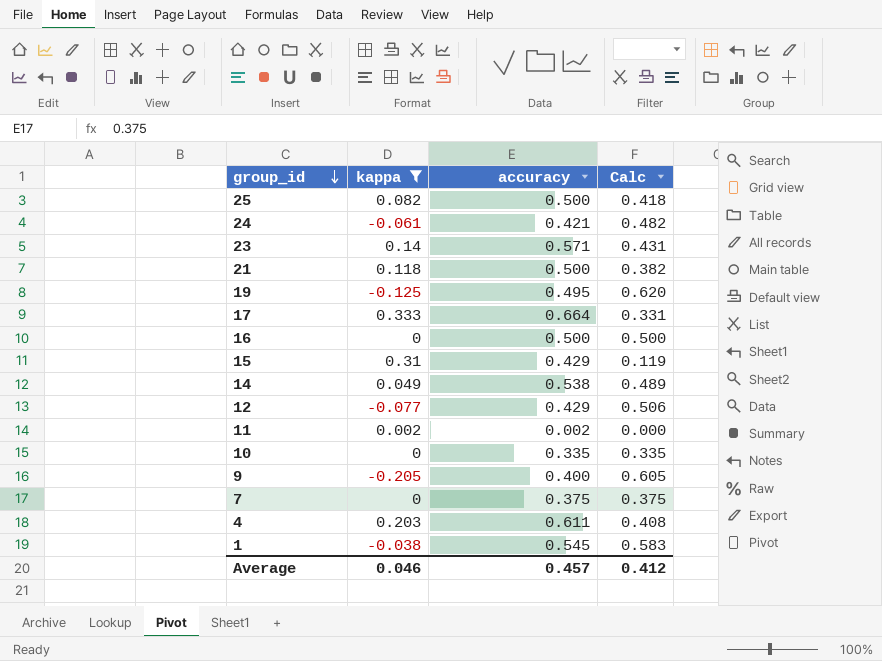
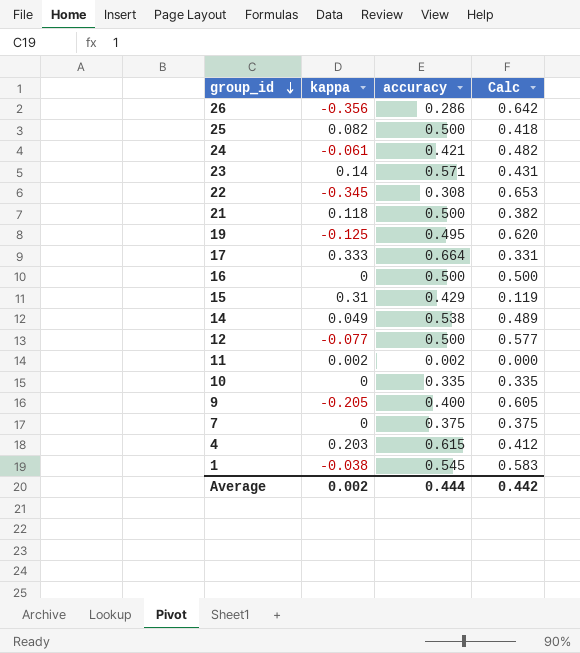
filter: kappa >= -0.205 -> none
12 | accuracy: 0.429 -> 0.500
12 | Calc: 0.506 -> 0.577
4 | accuracy: 0.611 -> 0.615
4 | Calc: 0.408 -> 0.412
Average | kappa: 0.046 -> 0.002
Average | accuracy: 0.457 -> 0.444
Average | Calc: 0.412 -> 0.442

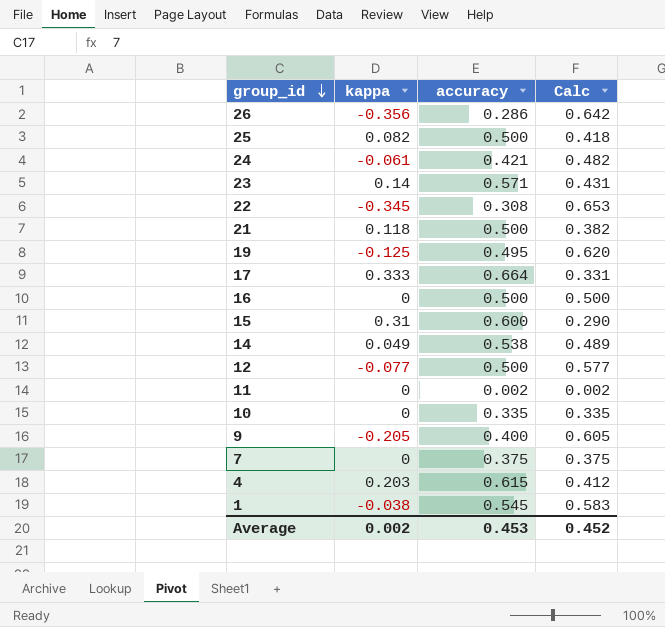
15 | accuracy: 0.429 -> 0.600
15 | Calc: 0.119 -> 0.290
11 | kappa: 0.002 -> 0
11 | Calc: 0.000 -> 0.002
Average | accuracy: 0.444 -> 0.453
Average | Calc: 0.442 -> 0.452

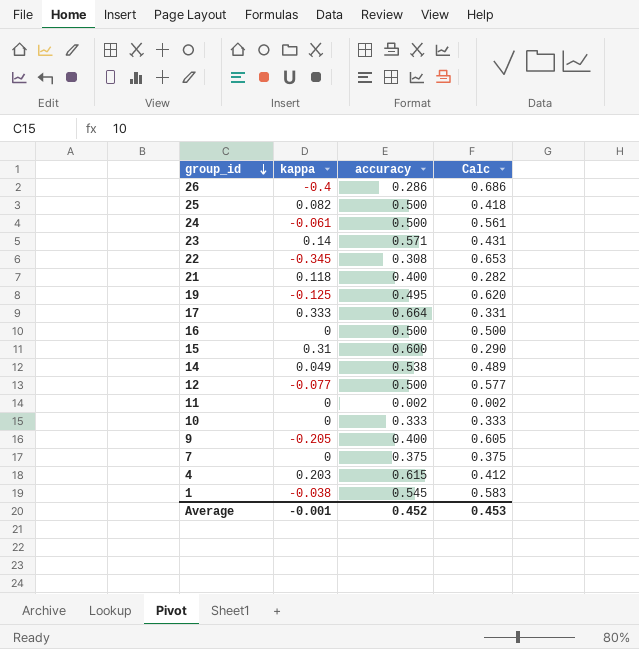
26 | kappa: -0.356 -> -0.4
26 | Calc: 0.642 -> 0.686
24 | accuracy: 0.421 -> 0.500
24 | Calc: 0.482 -> 0.561
21 | accuracy: 0.500 -> 0.400
21 | Calc: 0.382 -> 0.282
10 | accuracy: 0.335 -> 0.333
10 | Calc: 0.335 -> 0.333
Average | kappa: 0.002 -> -0.001
Average | accuracy: 0.453 -> 0.452
Average | Calc: 0.452 -> 0.453

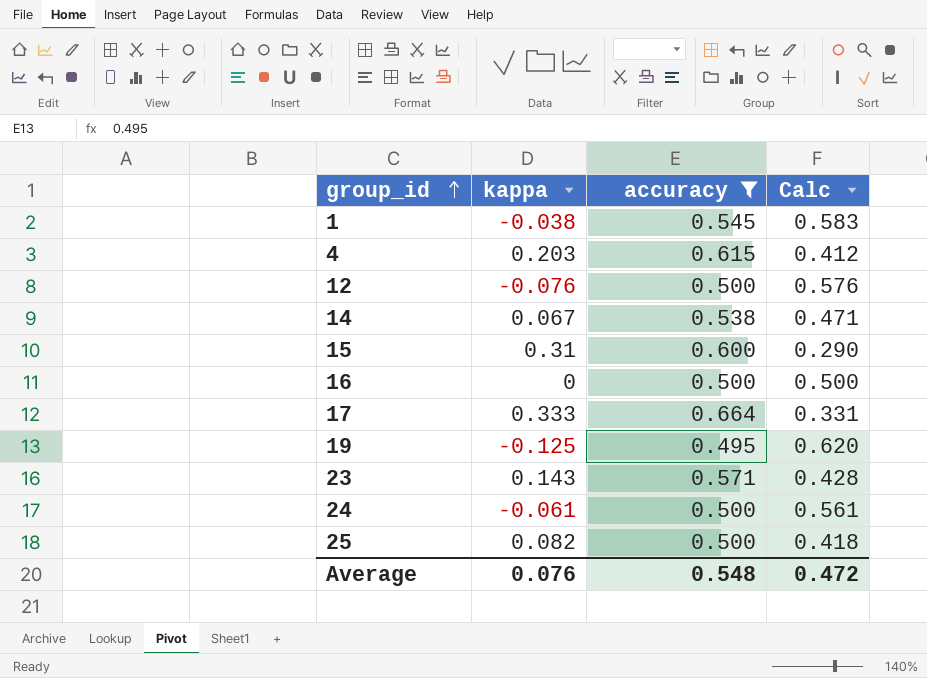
filter: none -> accuracy >= 0.495
row order: group_id descending -> group_id ascending
12 | kappa: -0.077 -> -0.076
12 | Calc: 0.577 -> 0.576
14 | kappa: 0.049 -> 0.067
14 | Calc: 0.489 -> 0.471
23 | kappa: 0.14 -> 0.143
23 | Calc: 0.431 -> 0.428
Average | kappa: -0.001 -> 0.076
Average | accuracy: 0.452 -> 0.548
Average | Calc: 0.453 -> 0.472

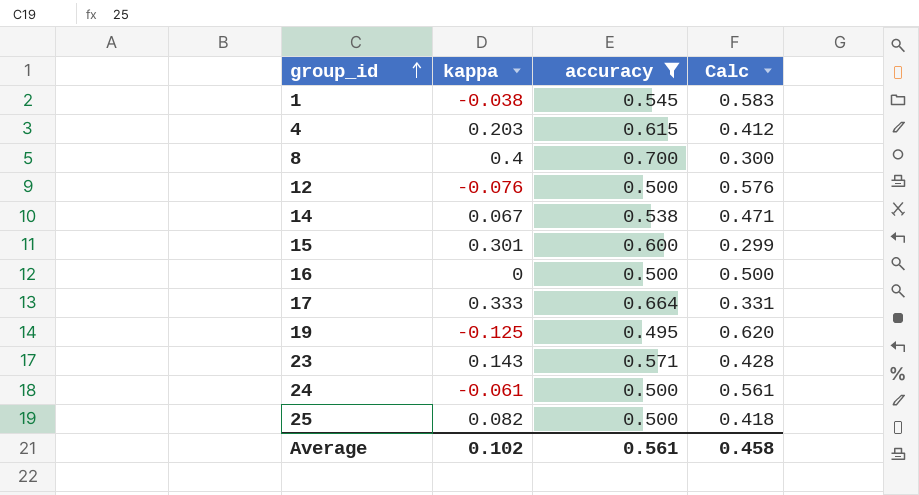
row 8: none -> 0.4 | 0.700 | 0.300
15 | kappa: 0.31 -> 0.301
15 | Calc: 0.290 -> 0.299
Average | kappa: 0.076 -> 0.102
Average | accuracy: 0.548 -> 0.561
Average | Calc: 0.472 -> 0.458

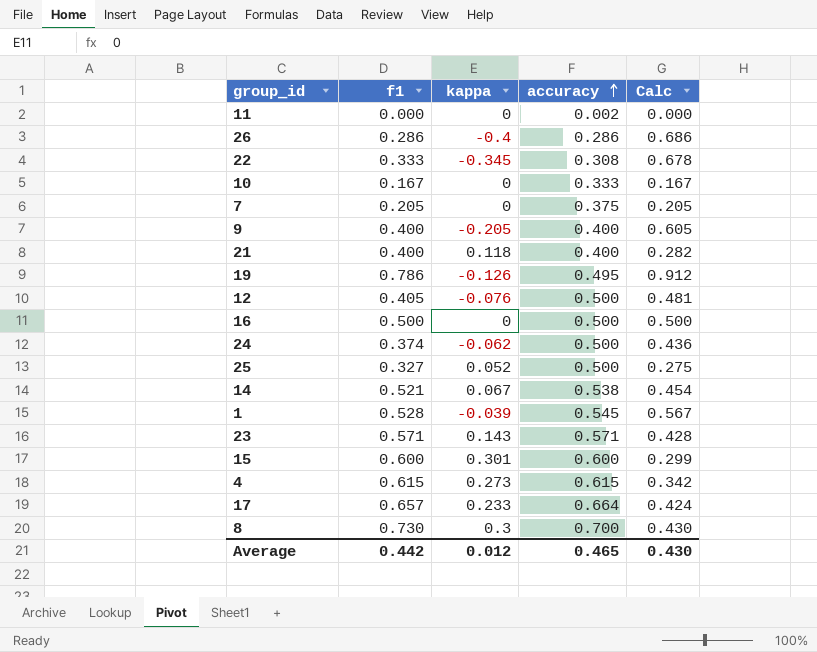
filter: accuracy >= 0.495 -> none
row order: group_id ascending -> accuracy ascending
column f1 | position: none -> 2
column Calc | formula: [accuracy] - [kappa] -> [f1] - [kappa]
19 | kappa: -0.125 -> -0.126
24 | kappa: -0.061 -> -0.062
25 | kappa: 0.082 -> 0.052
1 | kappa: -0.038 -> -0.039
4 | kappa: 0.203 -> 0.273
17 | kappa: 0.333 -> 0.233
8 | kappa: 0.4 -> 0.3
Average | kappa: 0.102 -> 0.012
Average | accuracy: 0.561 -> 0.465
Average | Calc: 0.458 -> 0.430

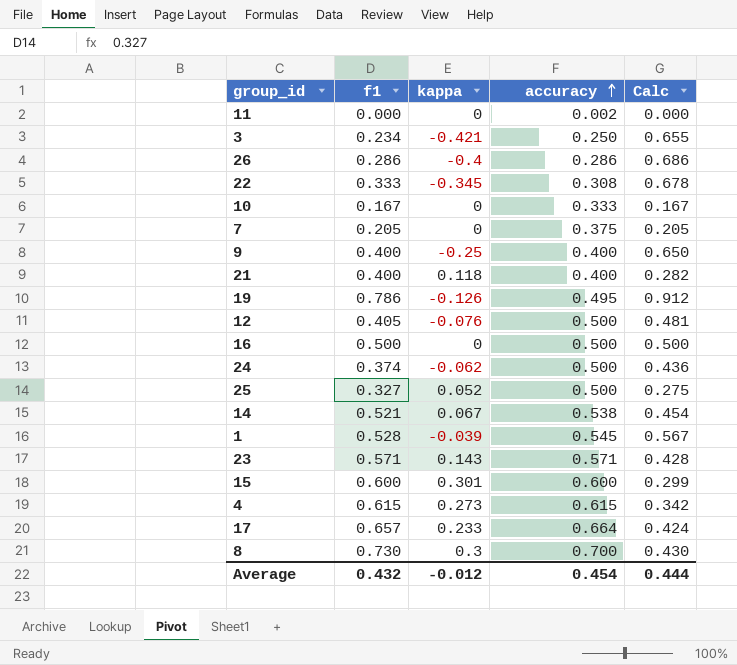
row 3: none -> 0.234 | -0.421 | 0.250 | 0.655
9 | kappa: -0.205 -> -0.25
9 | Calc: 0.605 -> 0.650
Average | f1: 0.442 -> 0.432
Average | kappa: 0.012 -> -0.012
Average | accuracy: 0.465 -> 0.454
Average | Calc: 0.430 -> 0.444

